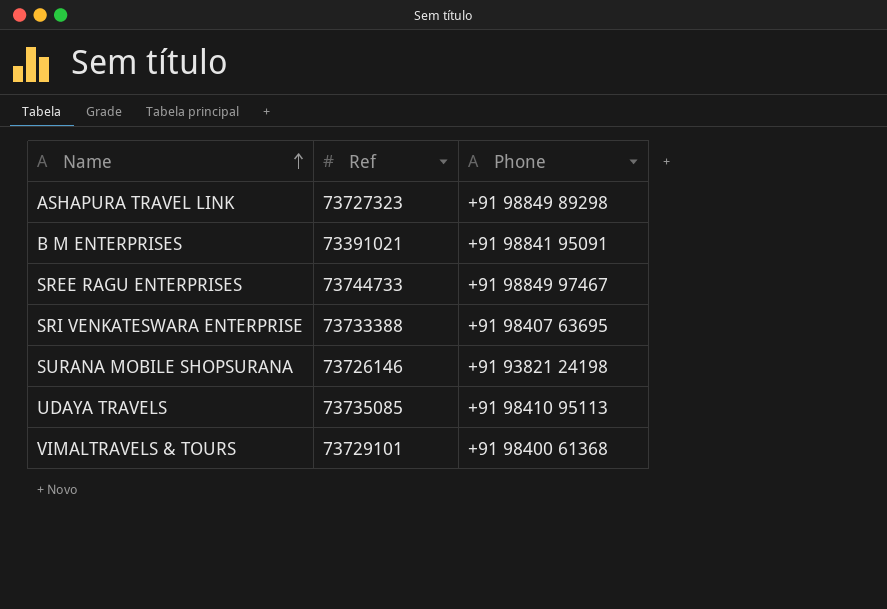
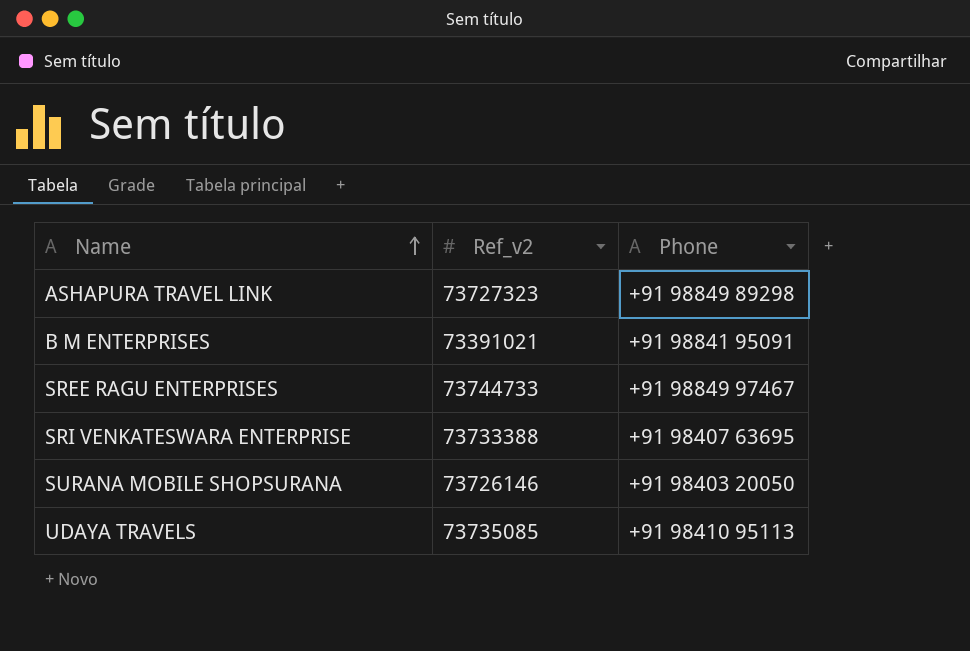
column name: Ref -> Ref_v2
row VIMALTRAVELS & TOURS: 73729101 | +91 98400 61368 -> none
SURANA MOBILE SHOPSURANA | Phone: +91 93821 24198 -> +91 98403 20050

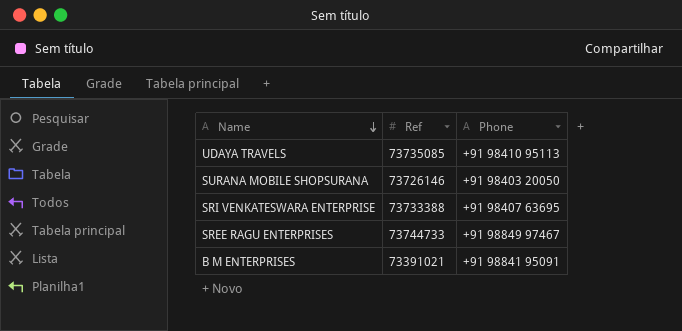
row order: Name ascending -> Name descending
column name: Ref_v2 -> Ref
row ASHAPURA TRAVEL LINK: 73727323 | +91 98849 89298 -> none

